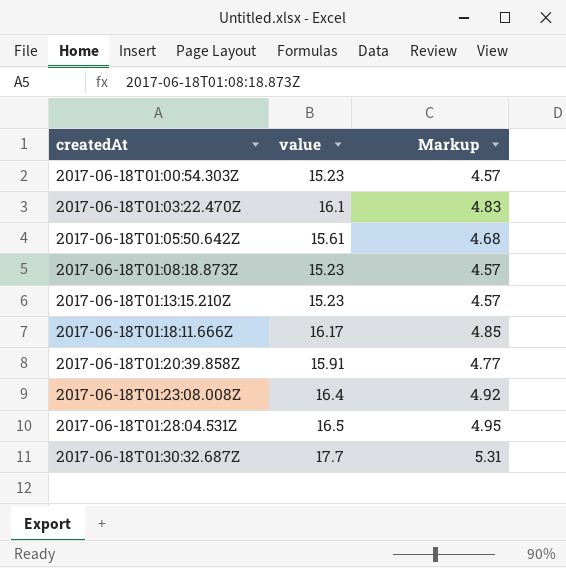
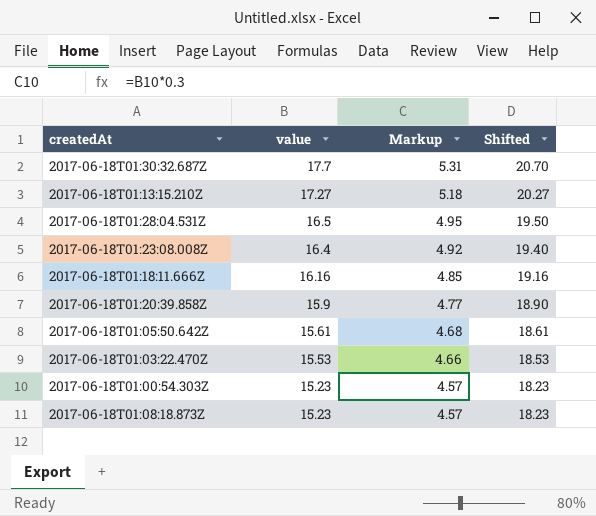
row order: createdAt ascending -> value descending
column Shifted | formula: none -> [value] + 3
2017-06-18T01:13:15.210Z | value: 15.23 -> 17.27
2017-06-18T01:13:15.210Z | Markup: 4.57 -> 5.18
2017-06-18T01:18:11.666Z | value: 16.17 -> 16.16
2017-06-18T01:20:39.858Z | value: 15.91 -> 15.9
2017-06-18T01:03:22.470Z | value: 16.1 -> 15.53
2017-06-18T01:03:22.470Z | Markup: 4.83 -> 4.66

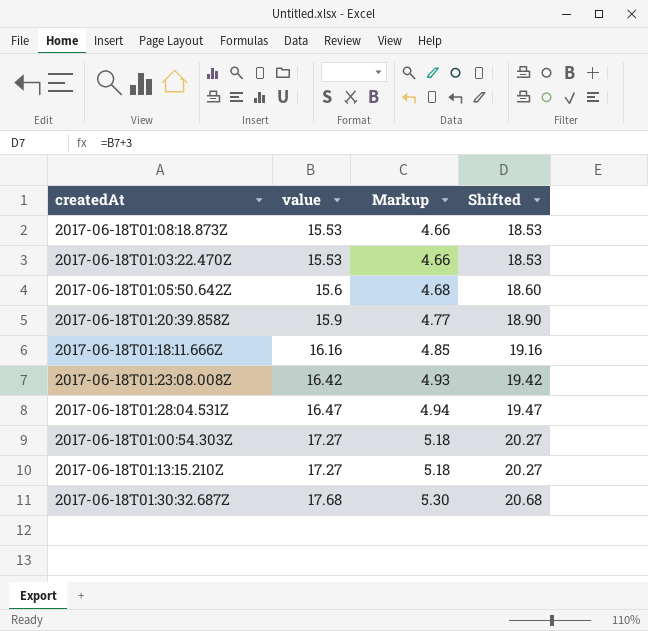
row order: value descending -> value ascending
2017-06-18T01:08:18.873Z | value: 15.23 -> 15.53
2017-06-18T01:08:18.873Z | Markup: 4.57 -> 4.66
2017-06-18T01:08:18.873Z | Shifted: 18.23 -> 18.53
2017-06-18T01:05:50.642Z | value: 15.61 -> 15.6
2017-06-18T01:05:50.642Z | Shifted: 18.61 -> 18.60
2017-06-18T01:23:08.008Z | value: 16.4 -> 16.42
2017-06-18T01:23:08.008Z | Markup: 4.92 -> 4.93
2017-06-18T01:23:08.008Z | Shifted: 19.40 -> 19.42
2017-06-18T01:28:04.531Z | value: 16.5 -> 16.47
2017-06-18T01:28:04.531Z | Markup: 4.95 -> 4.94
2017-06-18T01:28:04.531Z | Shifted: 19.50 -> 19.47
2017-06-18T01:00:54.303Z | value: 15.23 -> 17.27
2017-06-18T01:00:54.303Z | Markup: 4.57 -> 5.18
2017-06-18T01:00:54.303Z | Shifted: 18.23 -> 20.27
2017-06-18T01:30:32.687Z | value: 17.7 -> 17.68
2017-06-18T01:30:32.687Z | Markup: 5.31 -> 5.30
2017-06-18T01:30:32.687Z | Shifted: 20.70 -> 20.68

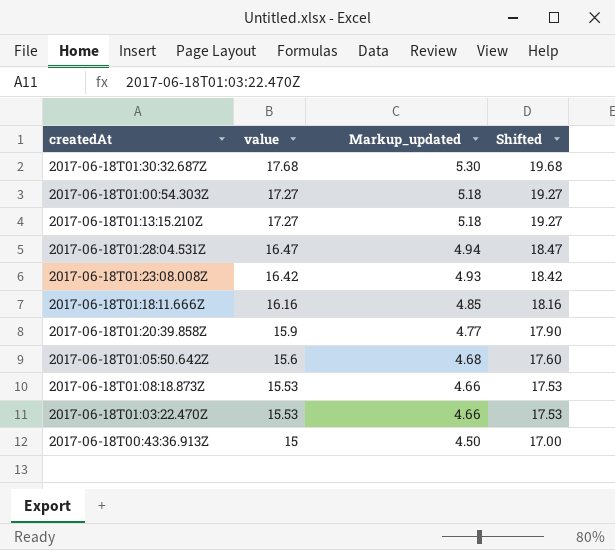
row order: value ascending -> value descending
column name: Markup -> Markup_updated
column Shifted | formula: [value] + 3 -> [value] + 2
row 2017-06-18T00:43:36.913Z: none -> 15 | 4.50 | 17.00

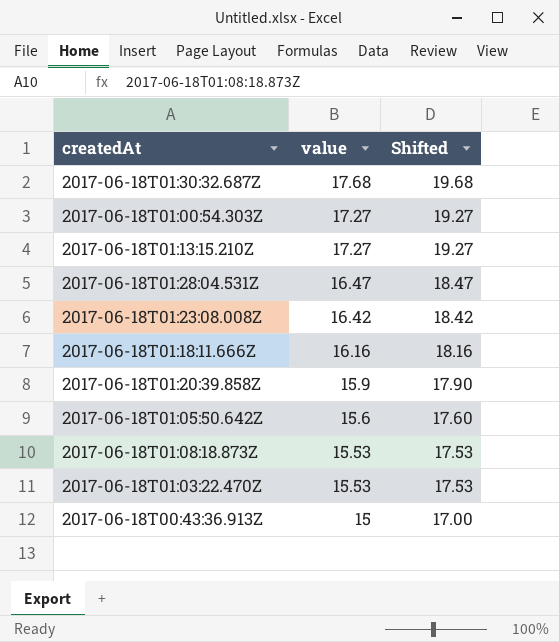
column Markup_updated | formula: [value] * 0.3 -> none

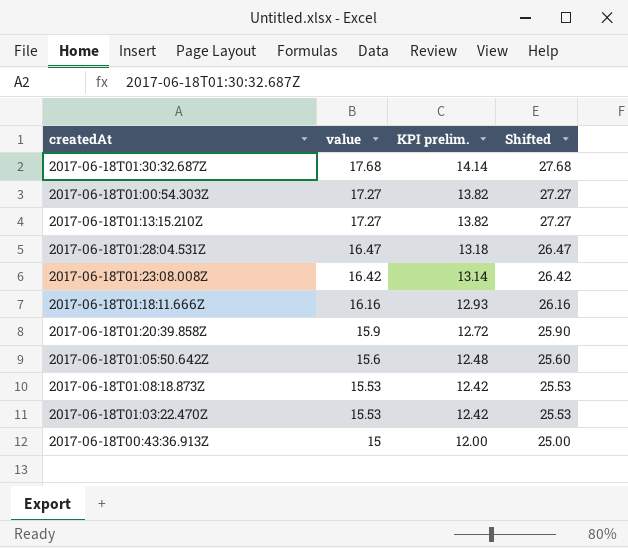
column KPI prelim. | formula: none -> [value] * 0.8
column Shifted | formula: [value] + 2 -> [value] + 10

